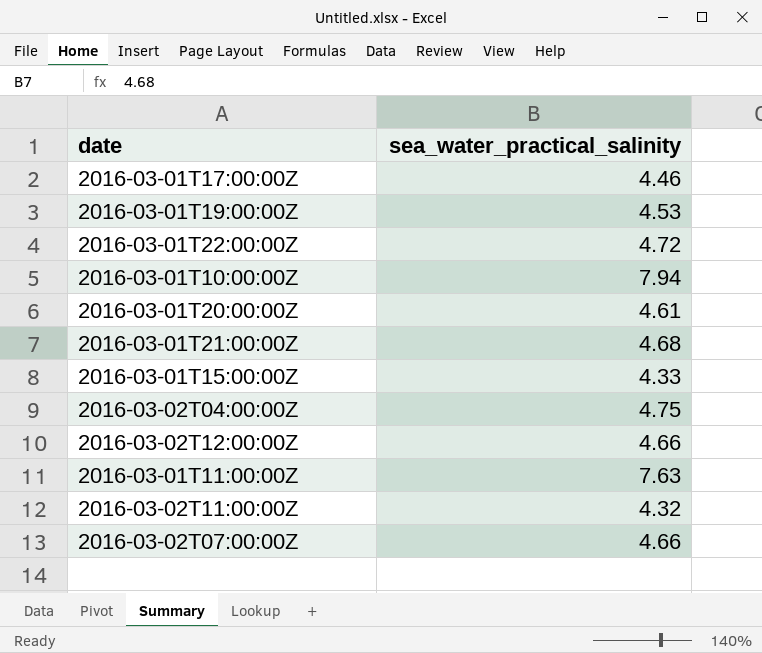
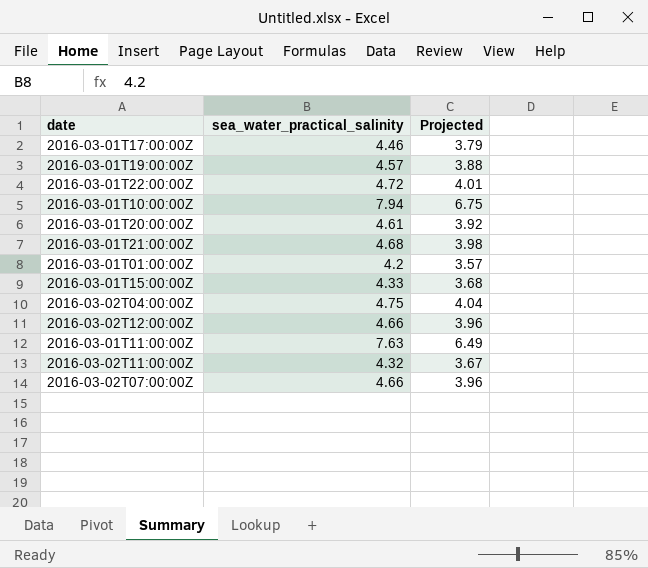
column Projected | formula: none -> [sea_water_practical_salinity] * 0.85
2016-03-01T19:00:00Z | sea_water_practical_salinity: 4.53 -> 4.57
row 2016-03-01T01:00:00Z: none -> 4.2 | 3.57

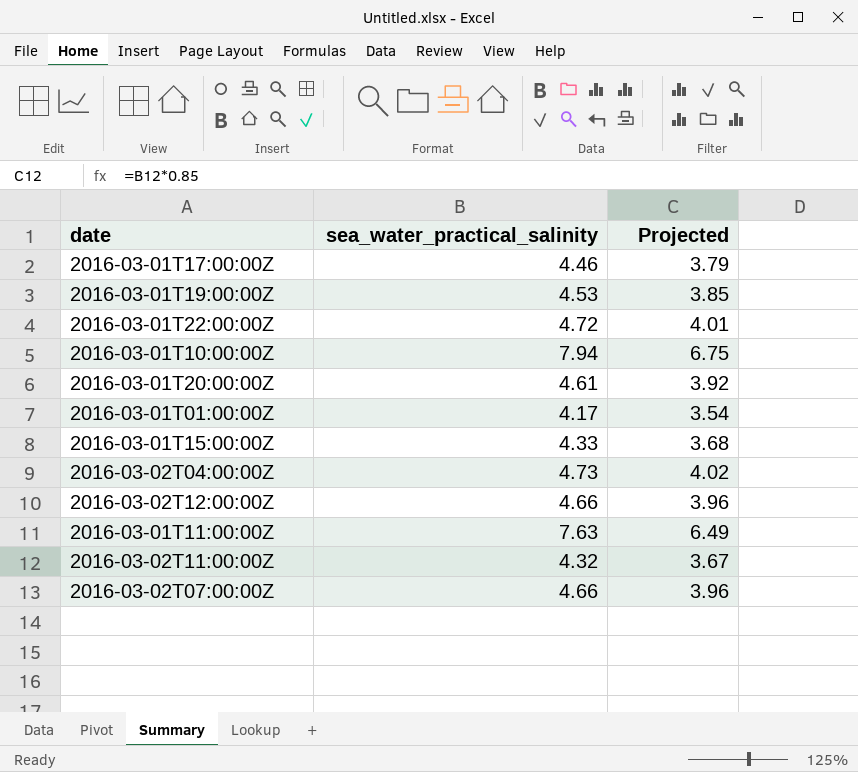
row 2016-03-01T21:00:00Z: 4.68 | 3.98 -> none
2016-03-01T19:00:00Z | sea_water_practical_salinity: 4.57 -> 4.53
2016-03-01T19:00:00Z | Projected: 3.88 -> 3.85
2016-03-01T01:00:00Z | sea_water_practical_salinity: 4.2 -> 4.17
2016-03-01T01:00:00Z | Projected: 3.57 -> 3.54
2016-03-02T04:00:00Z | sea_water_practical_salinity: 4.75 -> 4.73
2016-03-02T04:00:00Z | Projected: 4.04 -> 4.02

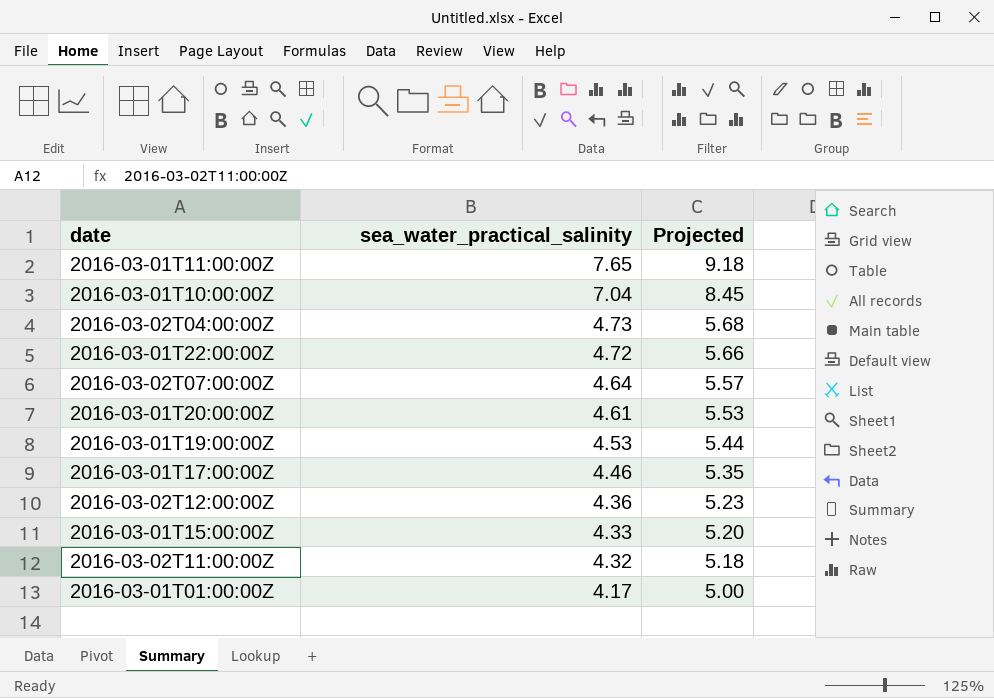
row order: none -> sea_water_practical_salinity descending
column Projected | formula: [sea_water_practical_salinity] * 0.85 -> [sea_water_practical_salinity] * 1.2
2016-03-01T11:00:00Z | sea_water_practical_salinity: 7.63 -> 7.65
2016-03-01T10:00:00Z | sea_water_practical_salinity: 7.94 -> 7.04
2016-03-02T07:00:00Z | sea_water_practical_salinity: 4.66 -> 4.64
2016-03-02T12:00:00Z | sea_water_practical_salinity: 4.66 -> 4.36

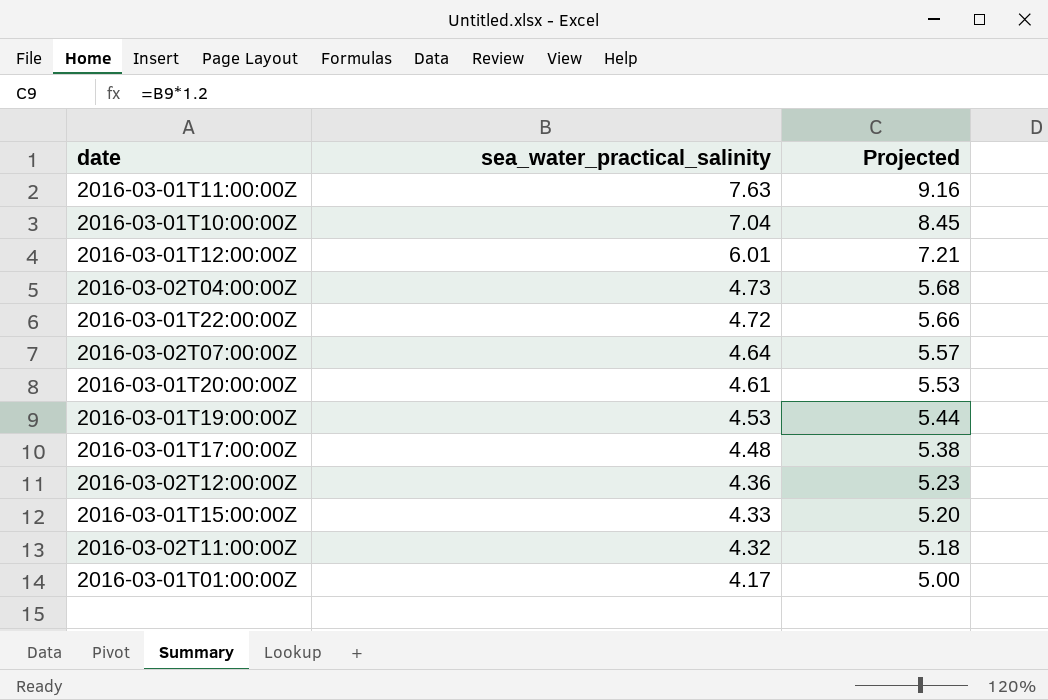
2016-03-01T11:00:00Z | sea_water_practical_salinity: 7.65 -> 7.63
2016-03-01T11:00:00Z | Projected: 9.18 -> 9.16
row 2016-03-01T12:00:00Z: none -> 6.01 | 7.21
2016-03-01T17:00:00Z | sea_water_practical_salinity: 4.46 -> 4.48
2016-03-01T17:00:00Z | Projected: 5.35 -> 5.38

